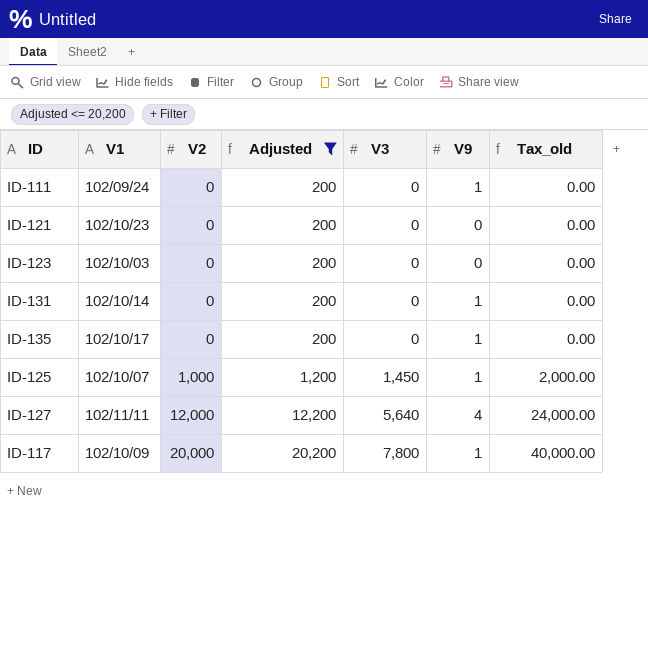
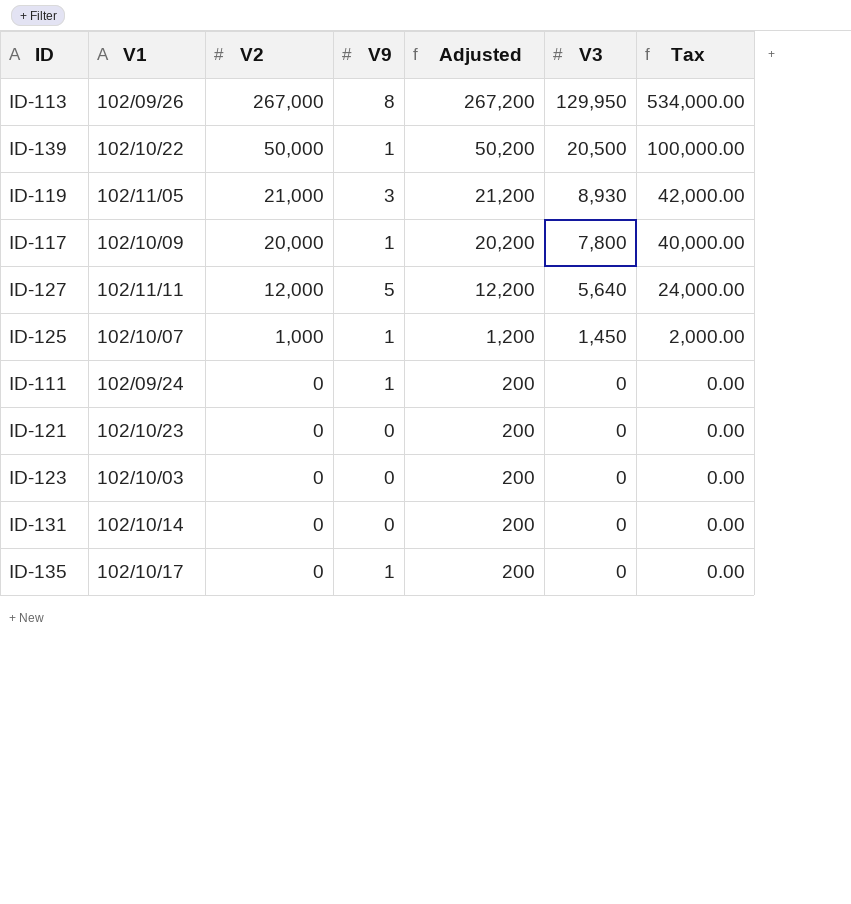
filter: Adjusted <= 20,200 -> none
row order: V2 ascending -> V2 descending
column V9 | position: 6 -> 4
column name: Tax_old -> Tax
ID-127 | V9: 4 -> 5
ID-131 | V9: 1 -> 0

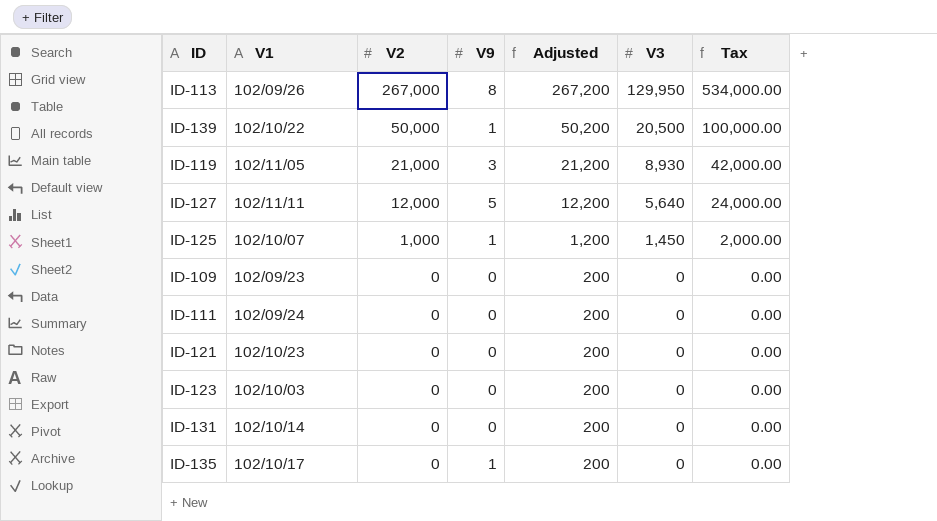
row ID-117: 102/10/09 | 20,000 | 1 | 20,200 | 7,800 | 40,000.00 -> none
row ID-109: none -> 102/09/23 | 0 | 0 | 200 | 0 | 0.00
ID-111 | V9: 1 -> 0

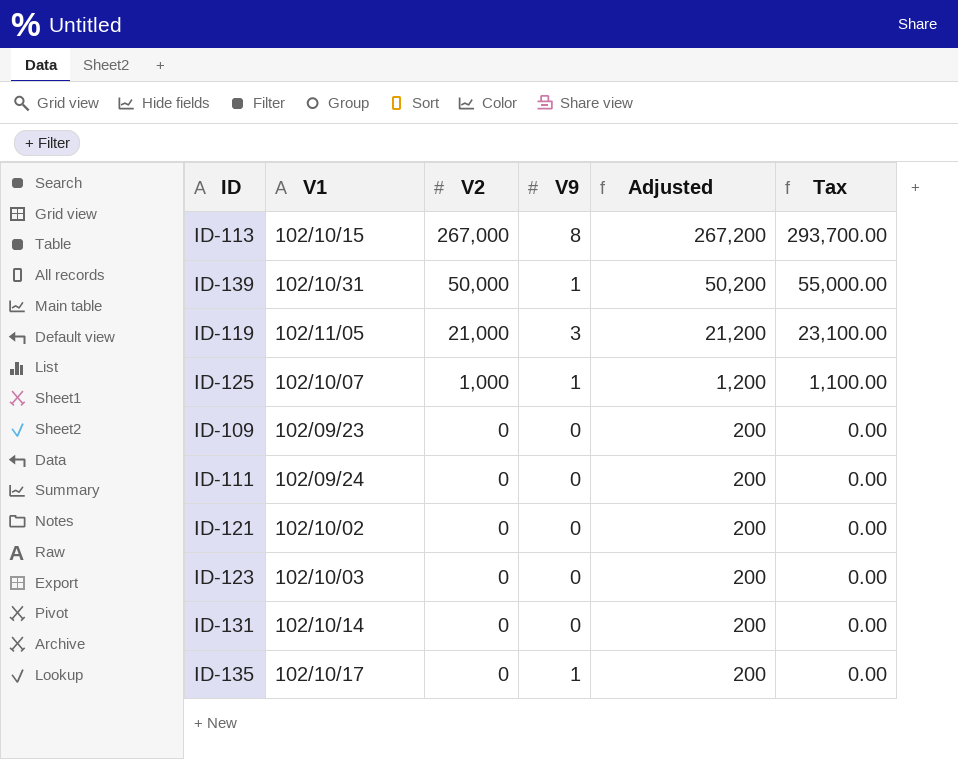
column V3 | position: 6 -> none
column Tax | formula: [V2] * 2 -> [V2] * 1.1
row ID-127: 102/11/11 | 12,000 | 5 | 12,200 | 5,640 | 24,000.00 -> none
ID-113 | V1: 102/09/26 -> 102/10/15
ID-139 | V1: 102/10/22 -> 102/10/31
ID-121 | V1: 102/10/23 -> 102/10/02

